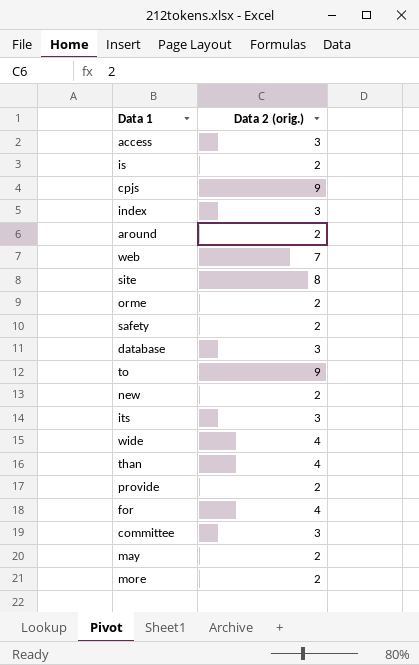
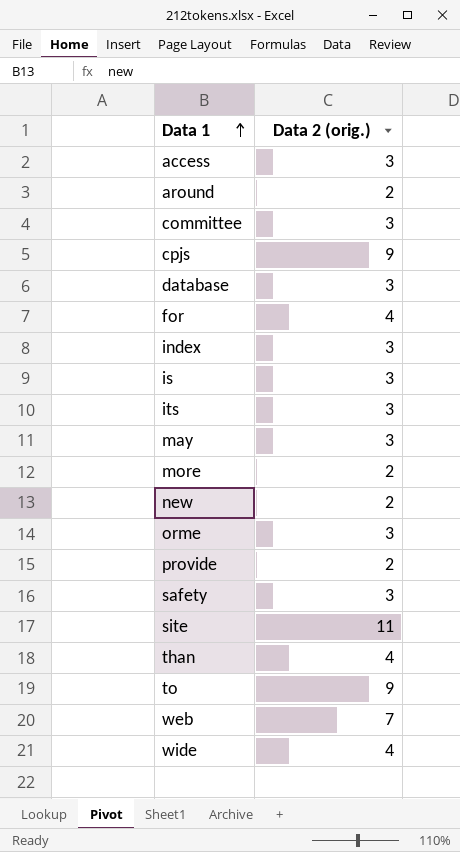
row order: none -> Data 1 ascending
is | Data 2 (orig.): 2 -> 3
may | Data 2 (orig.): 2 -> 3
orme | Data 2 (orig.): 2 -> 3
safety | Data 2 (orig.): 2 -> 3
site | Data 2 (orig.): 8 -> 11

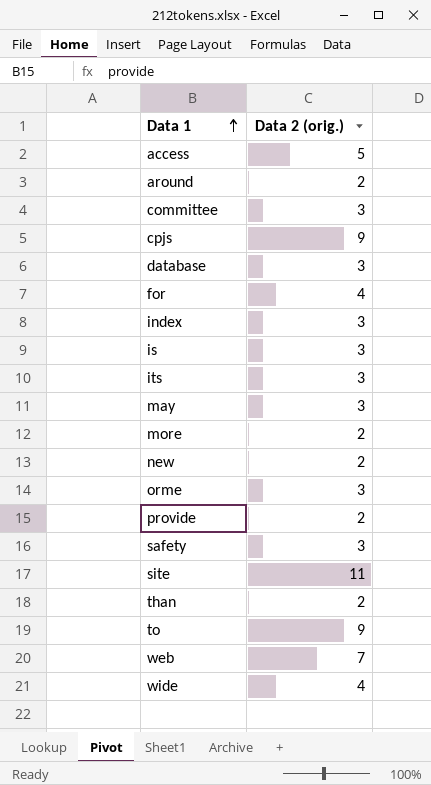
access | Data 2 (orig.): 3 -> 5
than | Data 2 (orig.): 4 -> 2

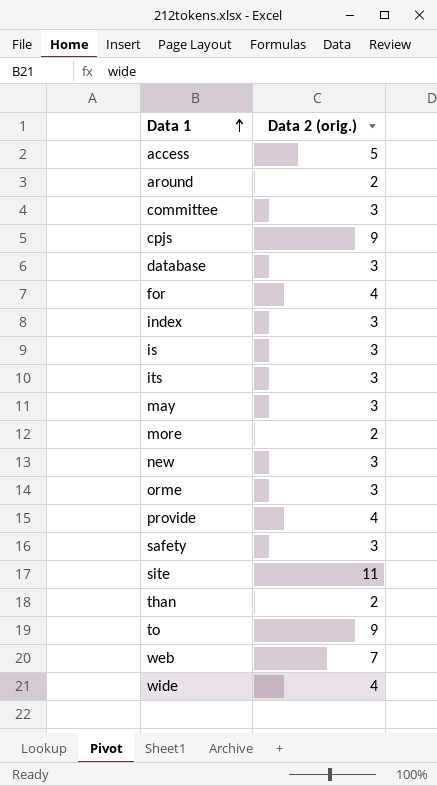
new | Data 2 (orig.): 2 -> 3
provide | Data 2 (orig.): 2 -> 4

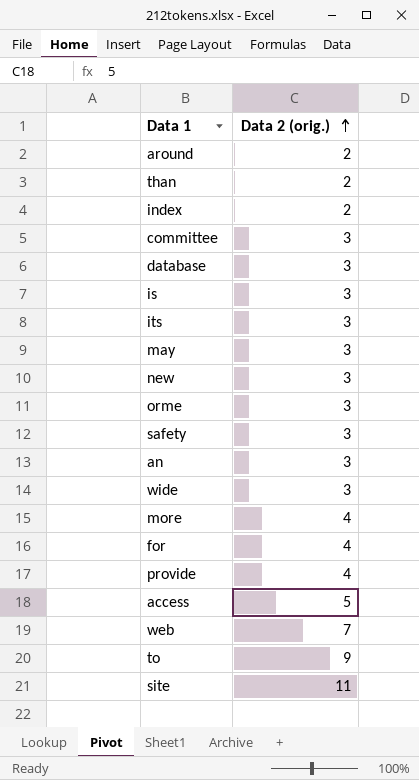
row order: Data 1 ascending -> Data 2 (orig.) ascending
row cpjs: 9 -> none
index | Data 2 (orig.): 3 -> 2
row an: none -> 3
wide | Data 2 (orig.): 4 -> 3
more | Data 2 (orig.): 2 -> 4

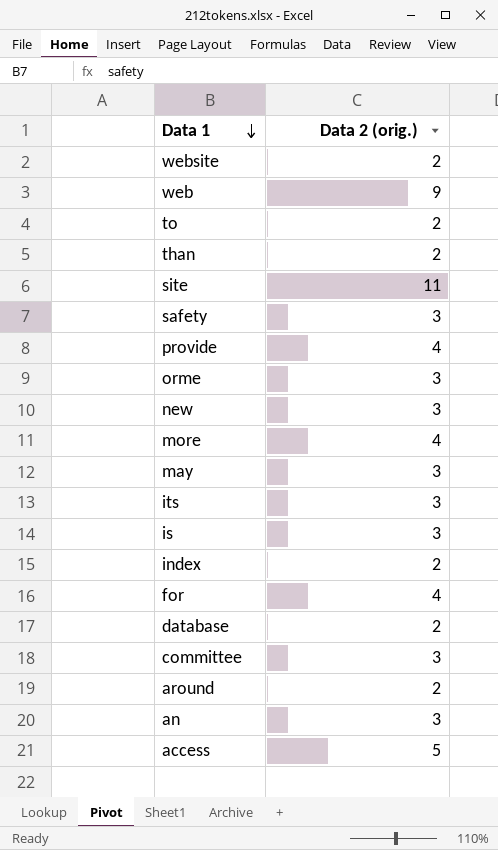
row order: Data 2 (orig.) ascending -> Data 1 descending
row wide: 3 -> none
row website: none -> 2
web | Data 2 (orig.): 7 -> 9
to | Data 2 (orig.): 9 -> 2
database | Data 2 (orig.): 3 -> 2

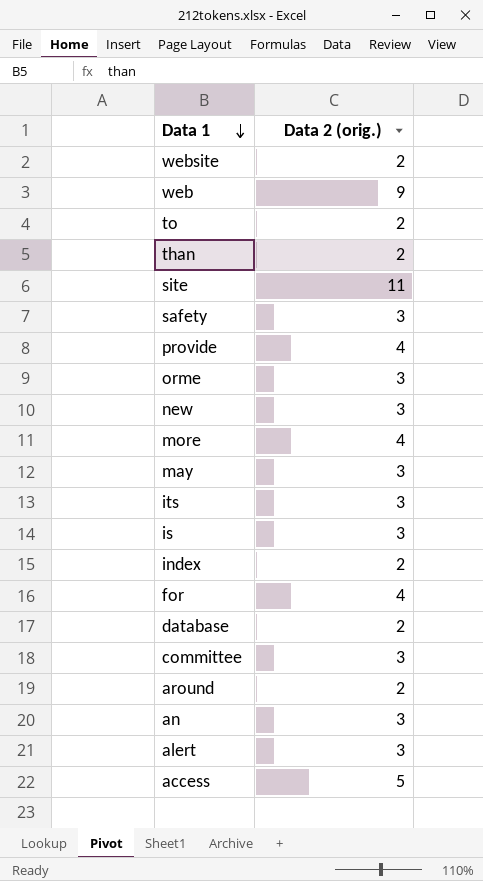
row alert: none -> 3

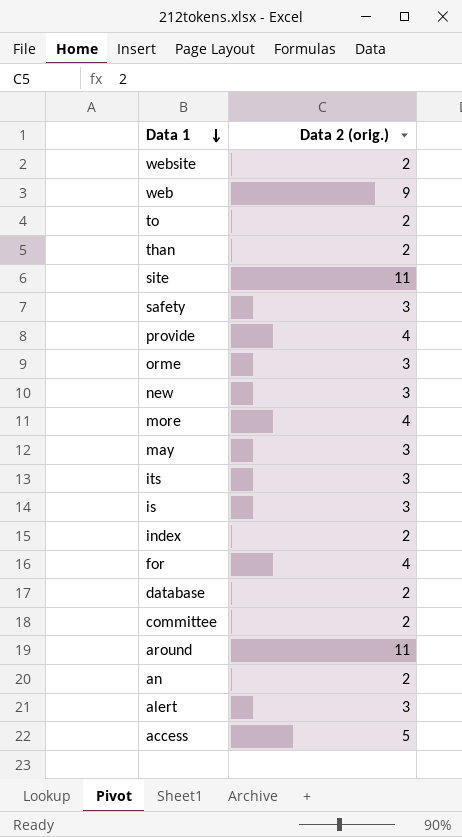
committee | Data 2 (orig.): 3 -> 2
around | Data 2 (orig.): 2 -> 11
an | Data 2 (orig.): 3 -> 2

